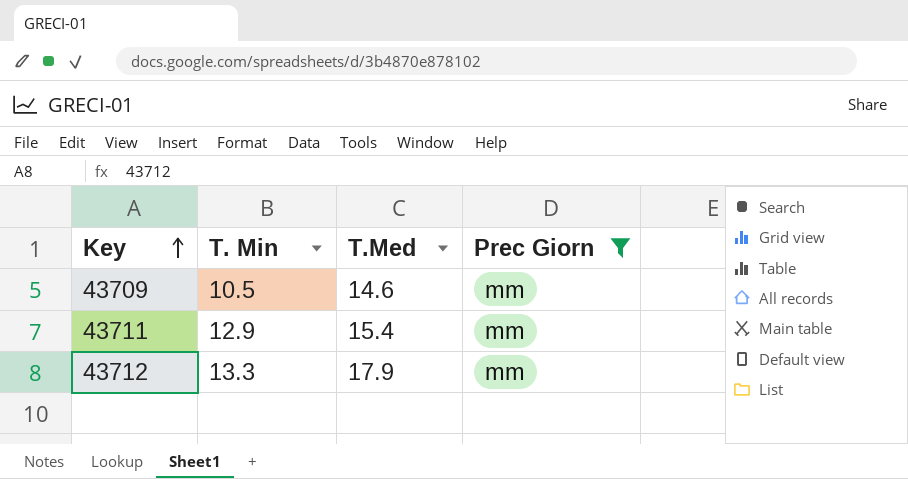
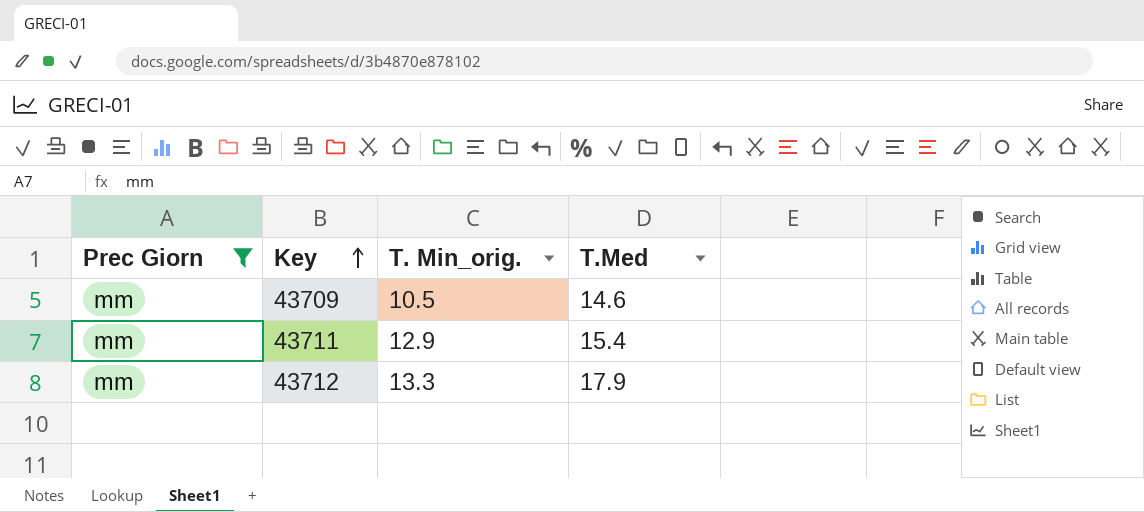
column Prec Giorn | position: 4 -> 1
column name: T. Min -> T. Min_orig.

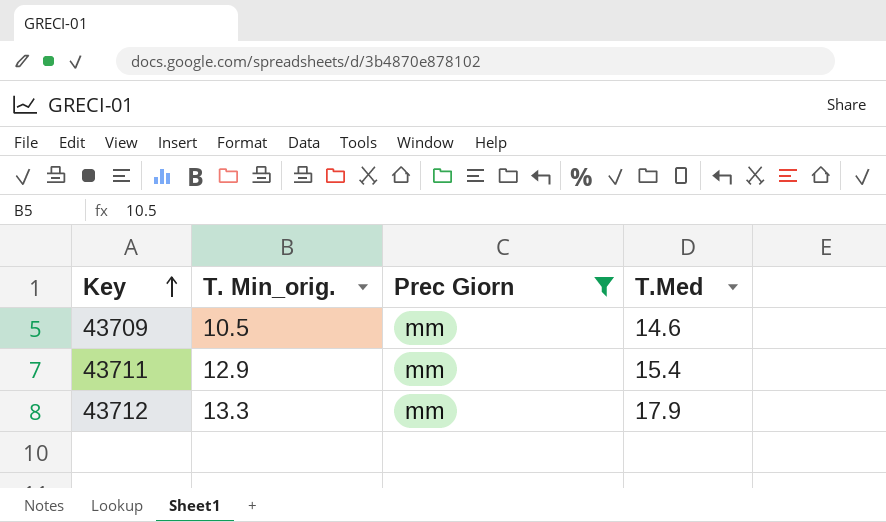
column Prec Giorn | position: 1 -> 3

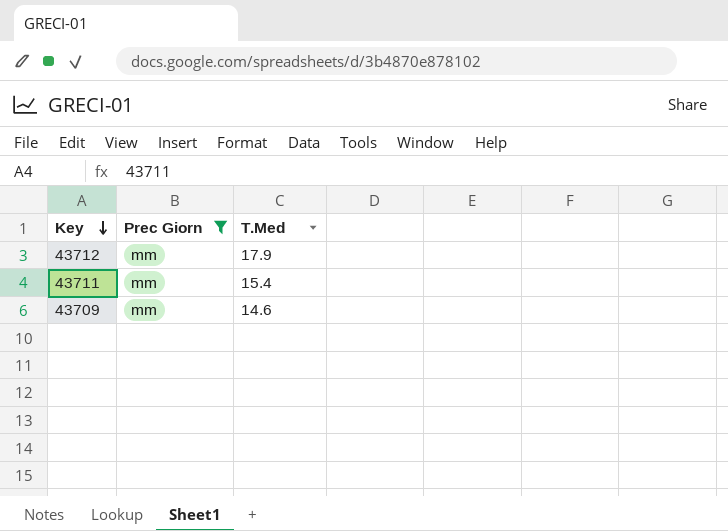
row order: Key ascending -> Key descending
column T. Min_orig. | position: 2 -> none

